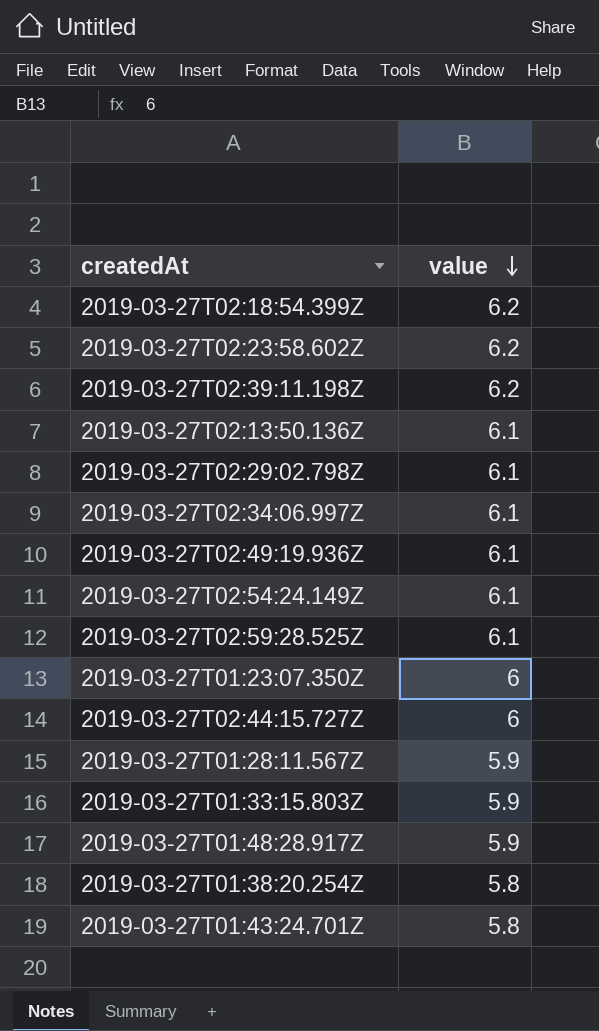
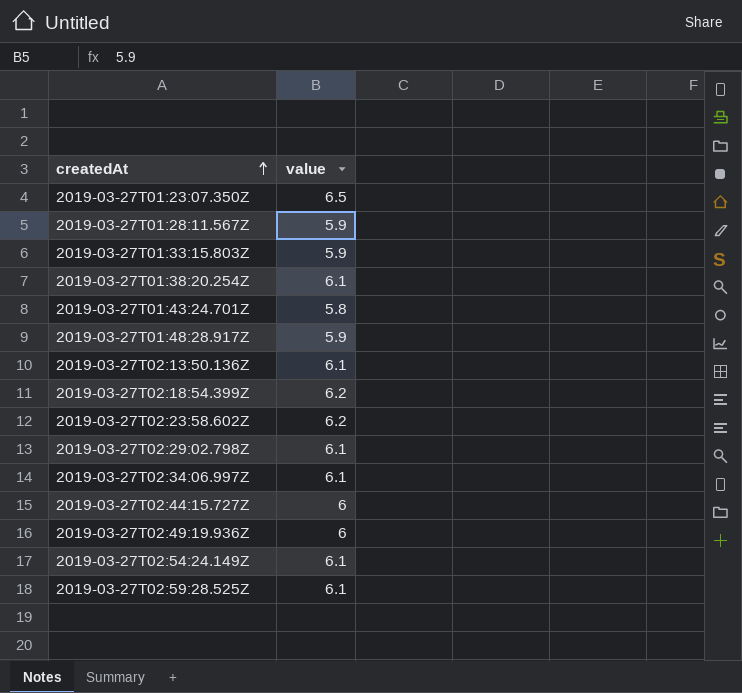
row order: value descending -> createdAt ascending
row 2019-03-27T02:39:11.198Z: 6.2 -> none
2019-03-27T01:23:07.350Z | value: 6 -> 6.5
2019-03-27T01:38:20.254Z | value: 5.8 -> 6.1
2019-03-27T02:49:19.936Z | value: 6.1 -> 6

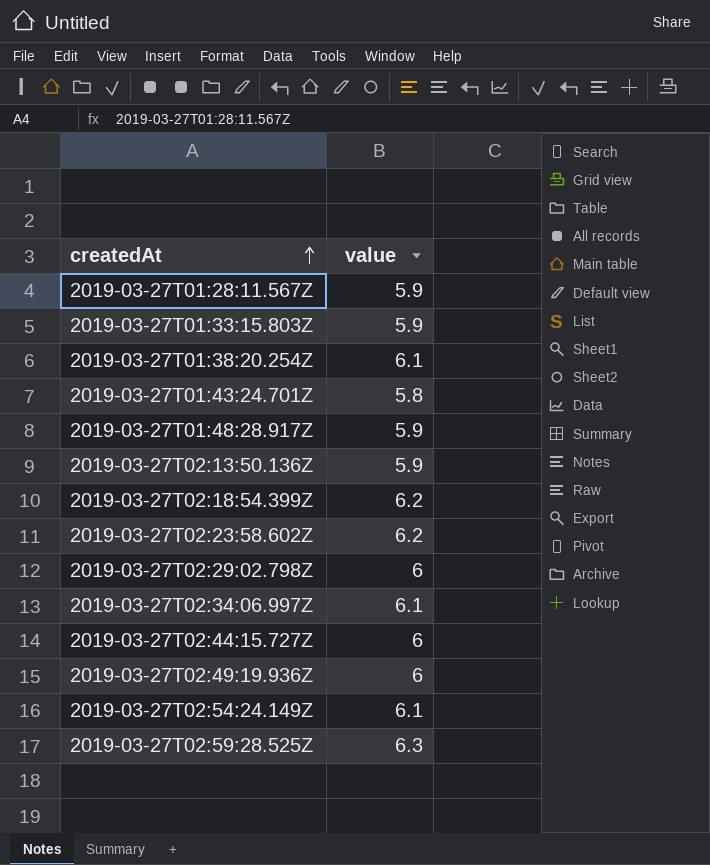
row 2019-03-27T01:23:07.350Z: 6.5 -> none
2019-03-27T02:13:50.136Z | value: 6.1 -> 5.9
2019-03-27T02:29:02.798Z | value: 6.1 -> 6
2019-03-27T02:59:28.525Z | value: 6.1 -> 6.3

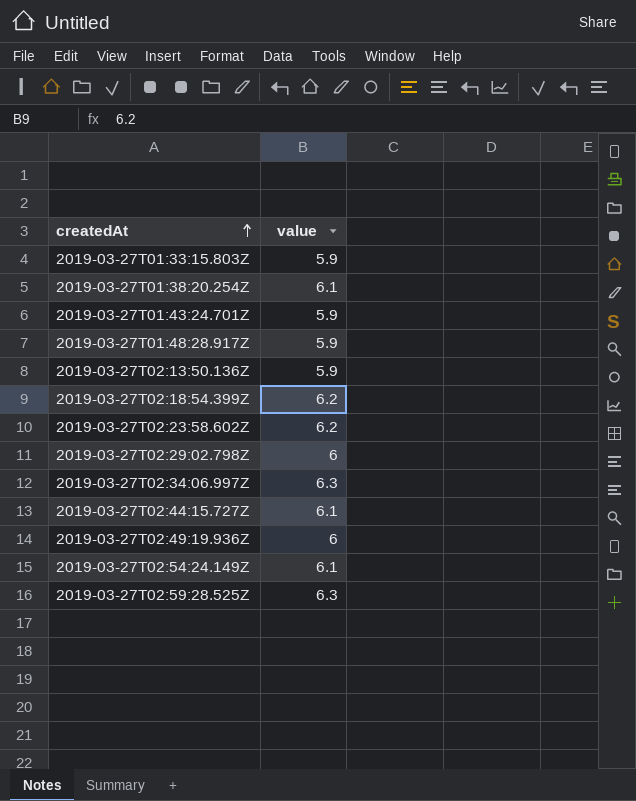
row 2019-03-27T01:28:11.567Z: 5.9 -> none
2019-03-27T01:43:24.701Z | value: 5.8 -> 5.9
2019-03-27T02:34:06.997Z | value: 6.1 -> 6.3
2019-03-27T02:44:15.727Z | value: 6 -> 6.1

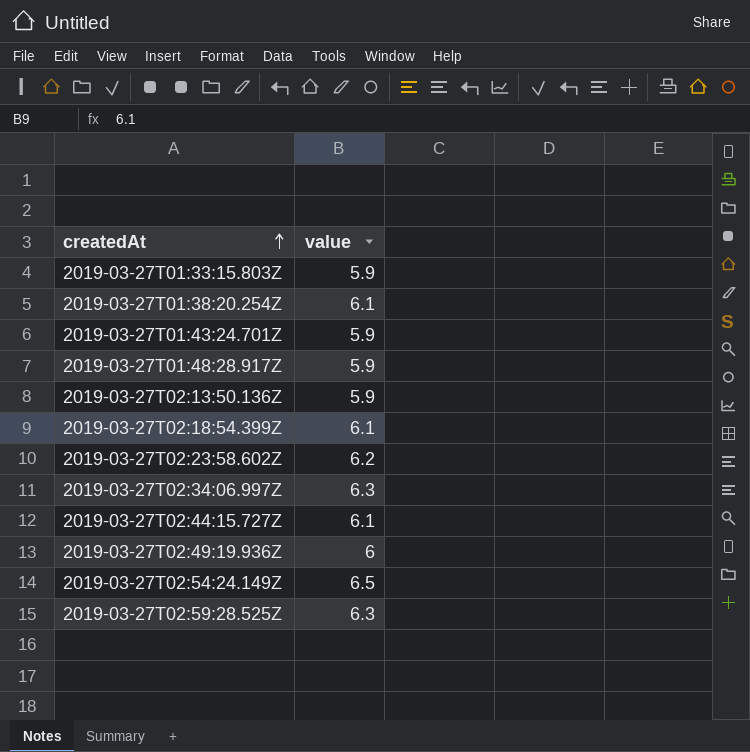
row 2019-03-27T02:29:02.798Z: 6 -> none
2019-03-27T02:18:54.399Z | value: 6.2 -> 6.1
2019-03-27T02:54:24.149Z | value: 6.1 -> 6.5

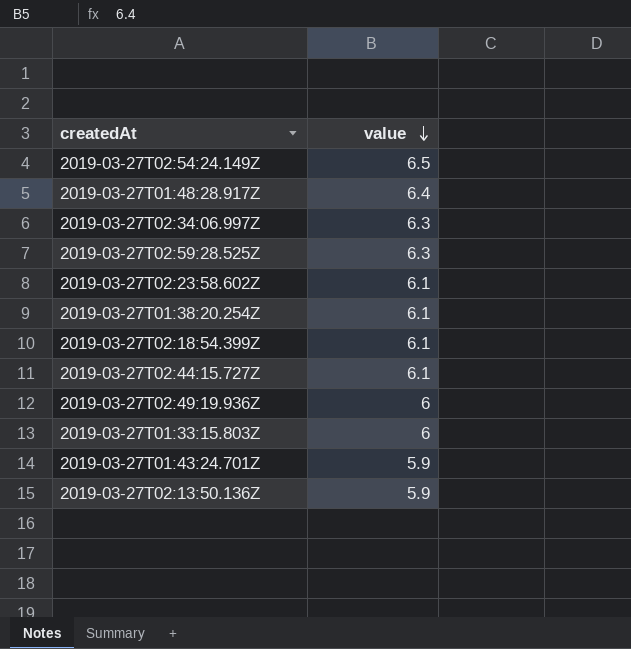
row order: createdAt ascending -> value descending
2019-03-27T01:48:28.917Z | value: 5.9 -> 6.4
2019-03-27T02:23:58.602Z | value: 6.2 -> 6.1
2019-03-27T01:33:15.803Z | value: 5.9 -> 6

